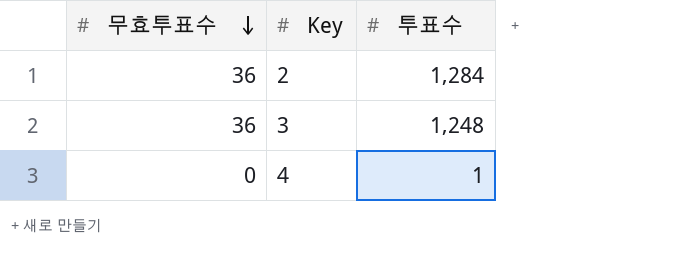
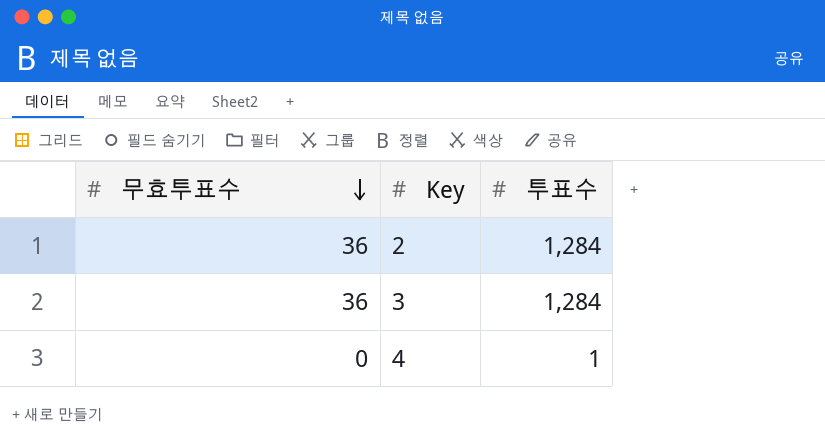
3 | 투표수: 1,248 -> 1,284

